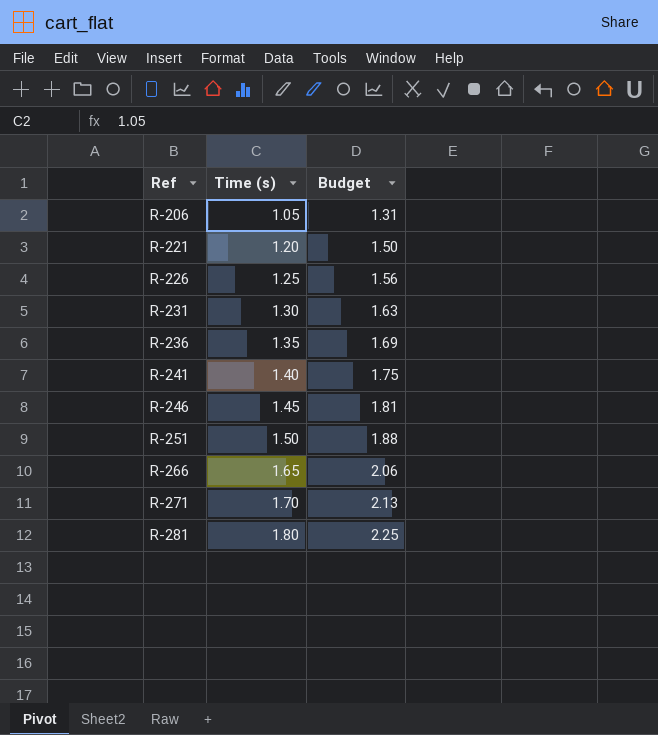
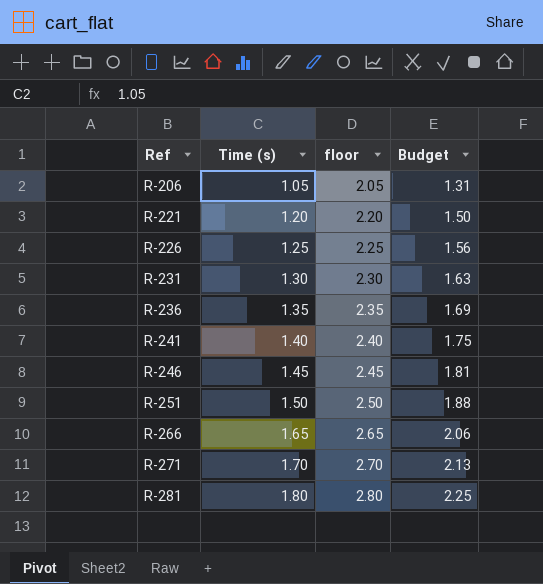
column floor | formula: none -> [Time (s)] + 1

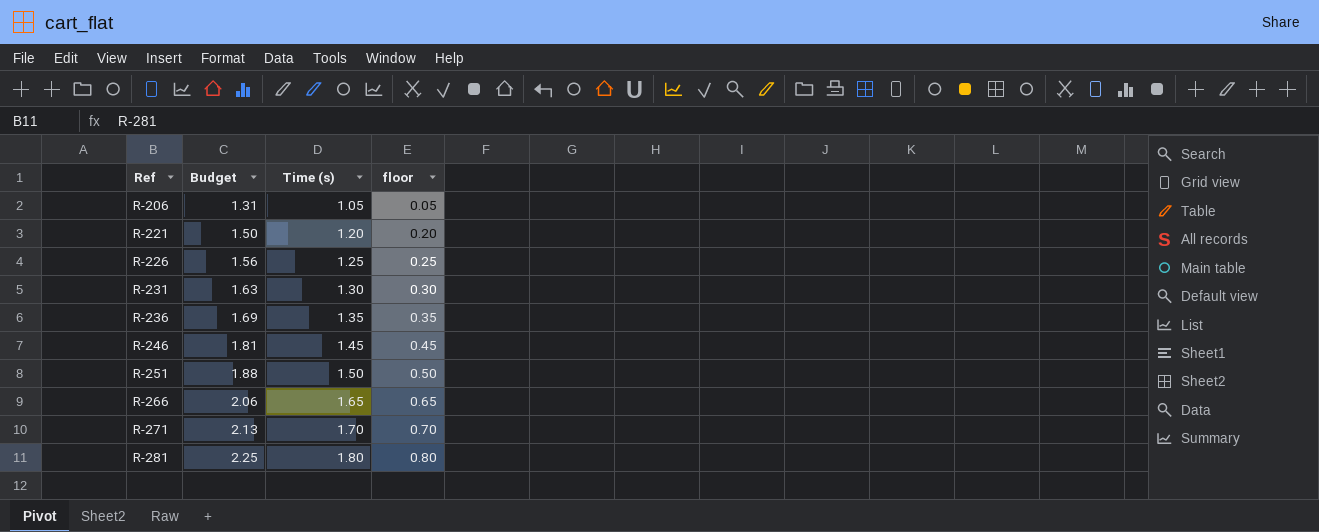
column Budget | position: 4 -> 2
column floor | formula: [Time (s)] + 1 -> [Time (s)] - 1
row R-241: 1.40 | 2.40 | 1.75 -> none

